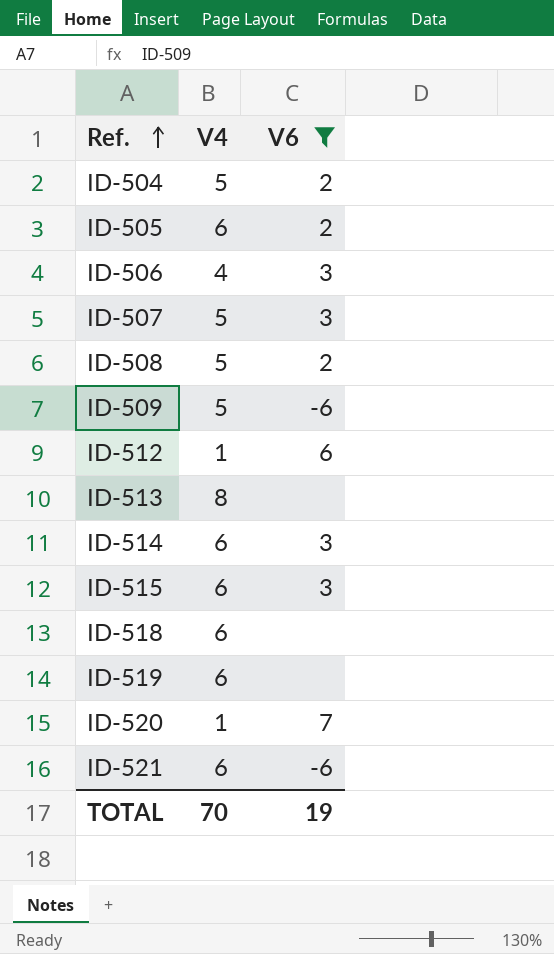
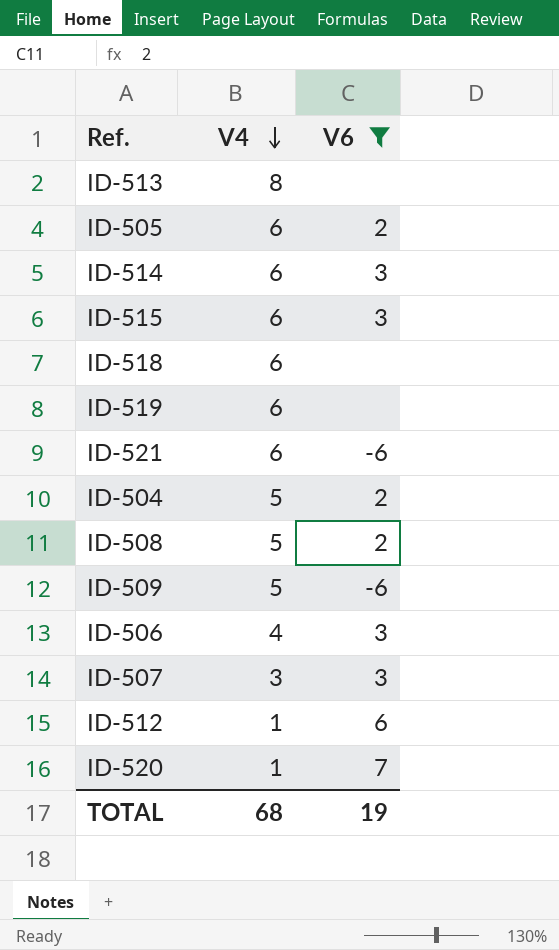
row order: Ref. ascending -> V4 descending
ID-507 | V4: 5 -> 3
TOTAL | V4: 70 -> 68

